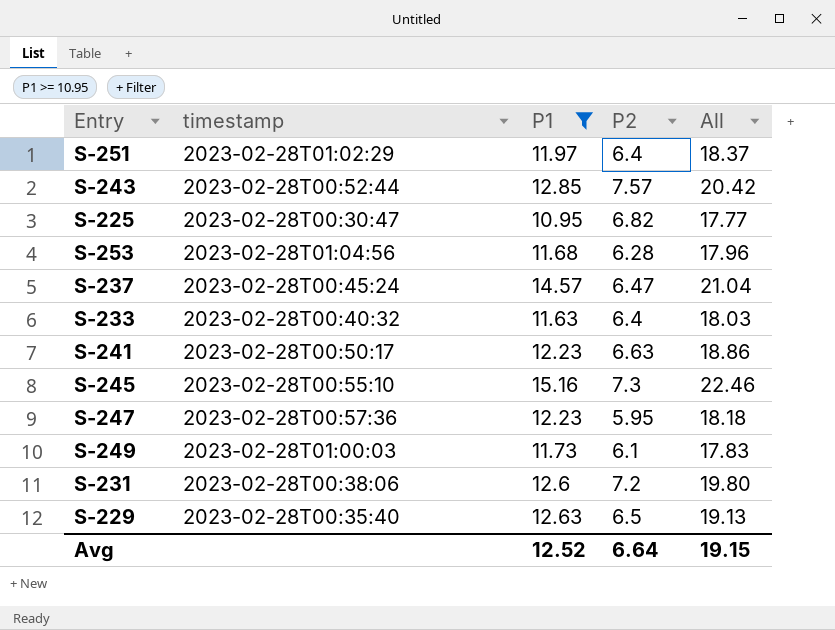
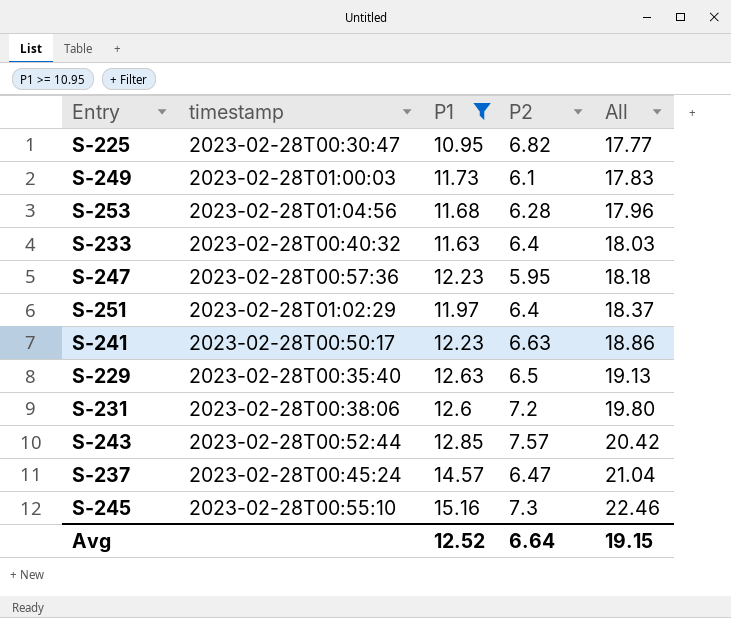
row order: none -> All ascending

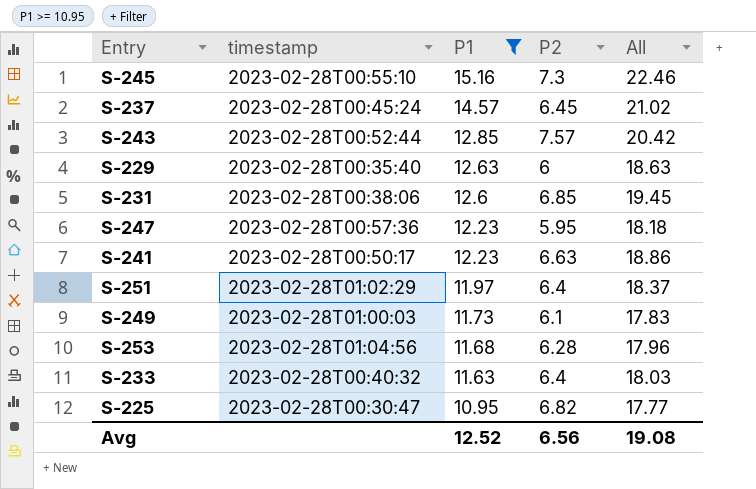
row order: All ascending -> P1 descending
S-237 | P2: 6.47 -> 6.45
S-237 | All: 21.04 -> 21.02
S-229 | P2: 6.5 -> 6
S-229 | All: 19.13 -> 18.63
S-231 | P2: 7.2 -> 6.85
S-231 | All: 19.80 -> 19.45
Avg | P2: 6.64 -> 6.56
Avg | All: 19.15 -> 19.08

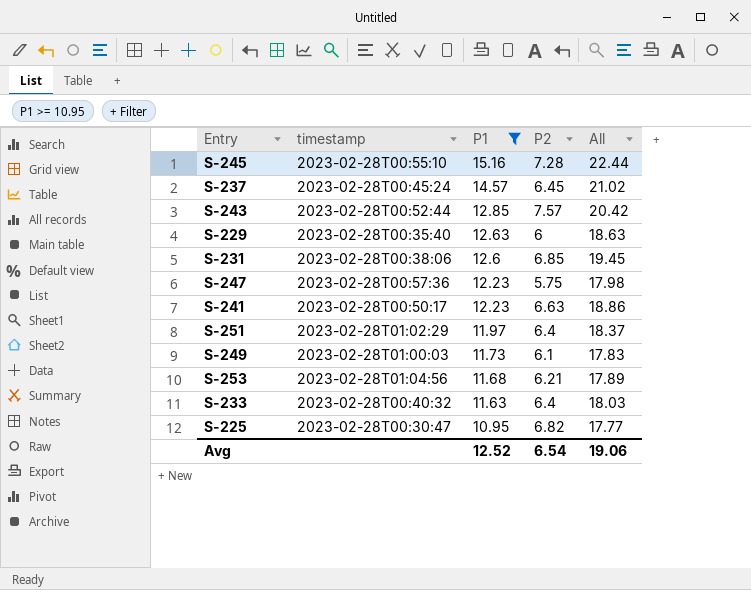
S-245 | P2: 7.3 -> 7.28
S-245 | All: 22.46 -> 22.44
S-247 | P2: 5.95 -> 5.75
S-247 | All: 18.18 -> 17.98
S-253 | P2: 6.28 -> 6.21
S-253 | All: 17.96 -> 17.89
Avg | P2: 6.56 -> 6.54
Avg | All: 19.08 -> 19.06

